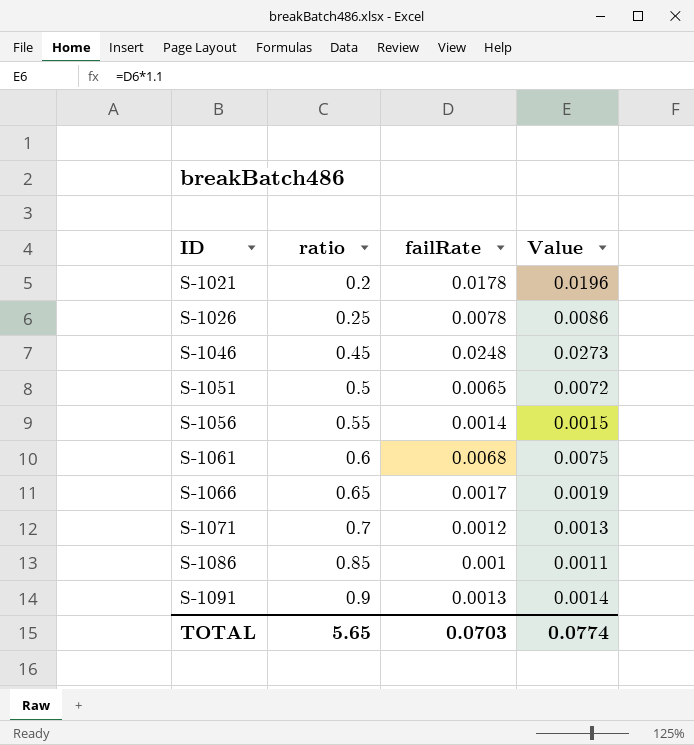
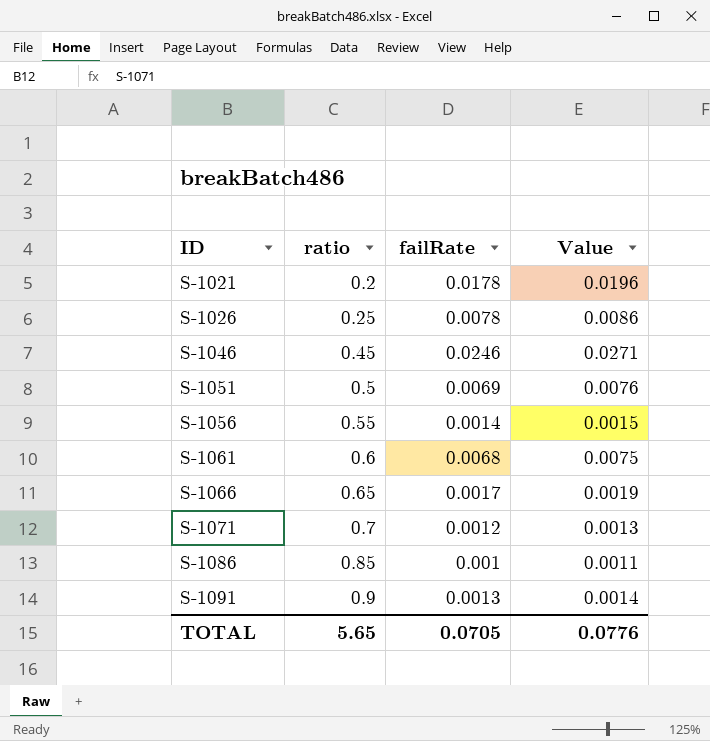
S-1046 | failRate: 0.0248 -> 0.0246
S-1046 | Value: 0.0273 -> 0.0271
S-1051 | failRate: 0.0065 -> 0.0069
S-1051 | Value: 0.0072 -> 0.0076
TOTAL | failRate: 0.0703 -> 0.0705
TOTAL | Value: 0.0774 -> 0.0776

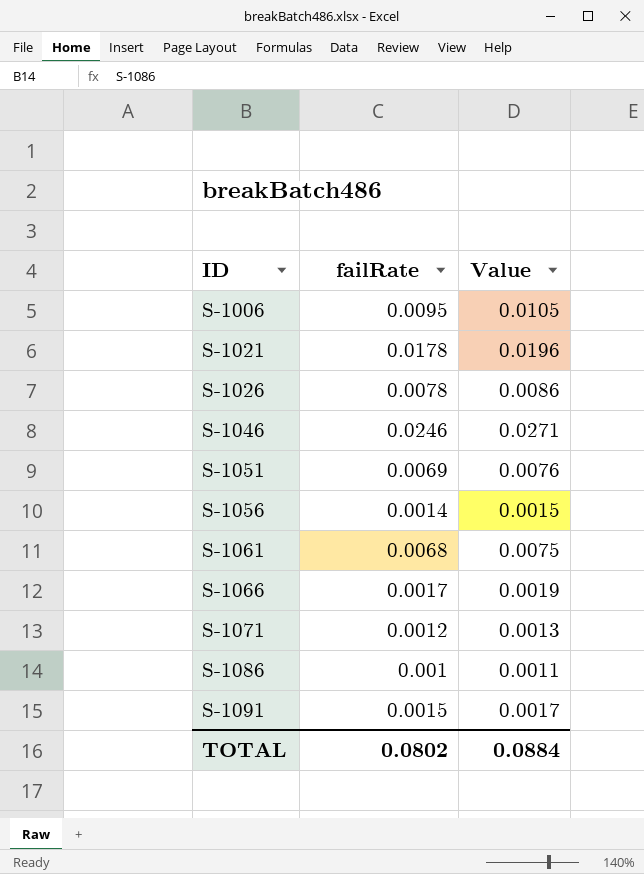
column ratio | position: 2 -> none
row S-1006: none -> 0.0095 | 0.0105
S-1091 | failRate: 0.0013 -> 0.0015
S-1091 | Value: 0.0014 -> 0.0017
TOTAL | failRate: 0.0705 -> 0.0802
TOTAL | Value: 0.0776 -> 0.0884

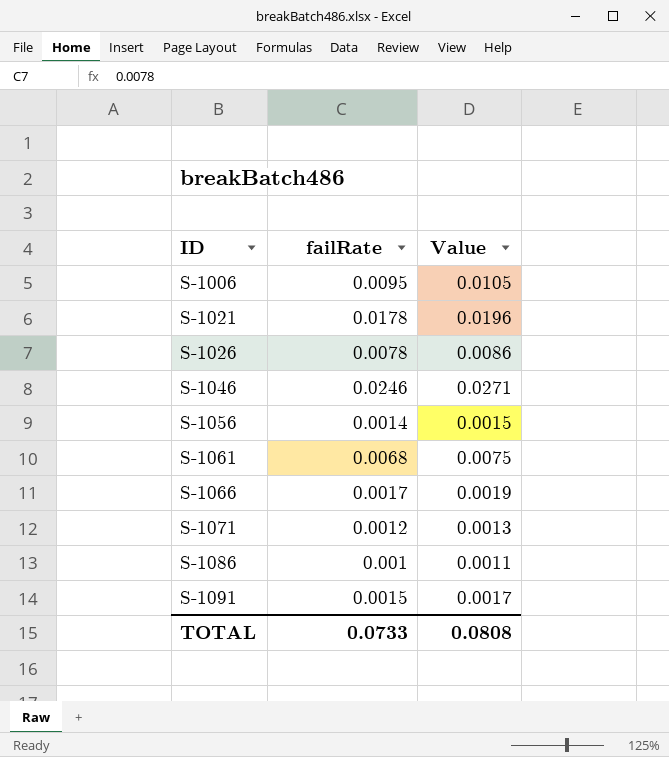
row S-1051: 0.0069 | 0.0076 -> none
TOTAL | failRate: 0.0802 -> 0.0733
TOTAL | Value: 0.0884 -> 0.0808

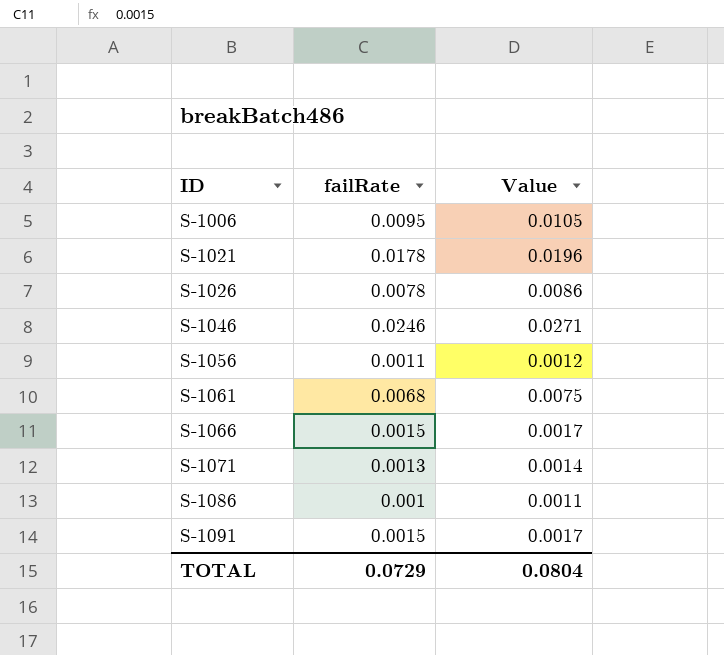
S-1056 | failRate: 0.0014 -> 0.0011
S-1056 | Value: 0.0015 -> 0.0012
S-1066 | failRate: 0.0017 -> 0.0015
S-1066 | Value: 0.0019 -> 0.0017
S-1071 | failRate: 0.0012 -> 0.0013
S-1071 | Value: 0.0013 -> 0.0014
TOTAL | failRate: 0.0733 -> 0.0729
TOTAL | Value: 0.0808 -> 0.0804

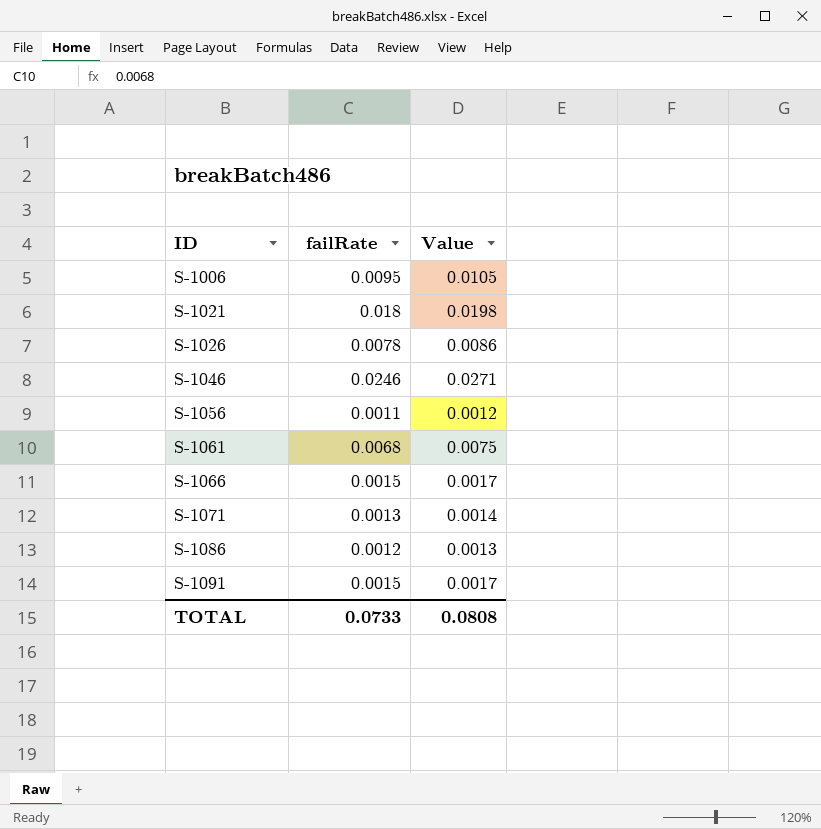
S-1021 | failRate: 0.0178 -> 0.018
S-1021 | Value: 0.0196 -> 0.0198
S-1086 | failRate: 0.001 -> 0.0012
S-1086 | Value: 0.0011 -> 0.0013
TOTAL | failRate: 0.0729 -> 0.0733
TOTAL | Value: 0.0804 -> 0.0808

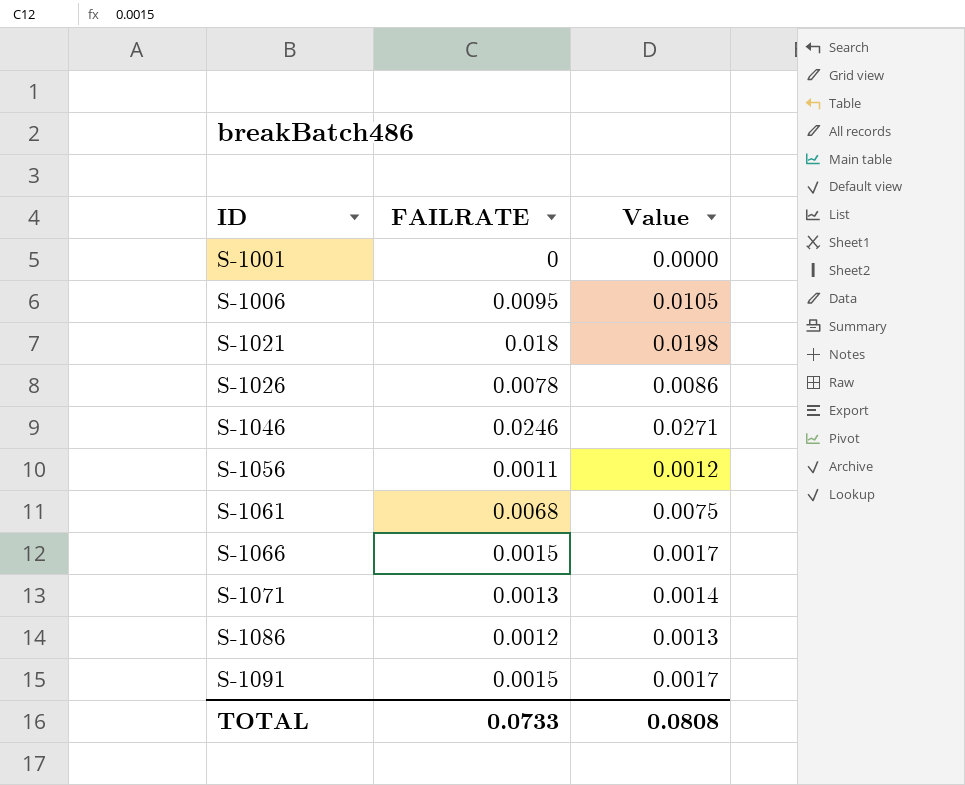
column name: failRate -> FAILRATE
row S-1001: none -> 0 | 0.0000

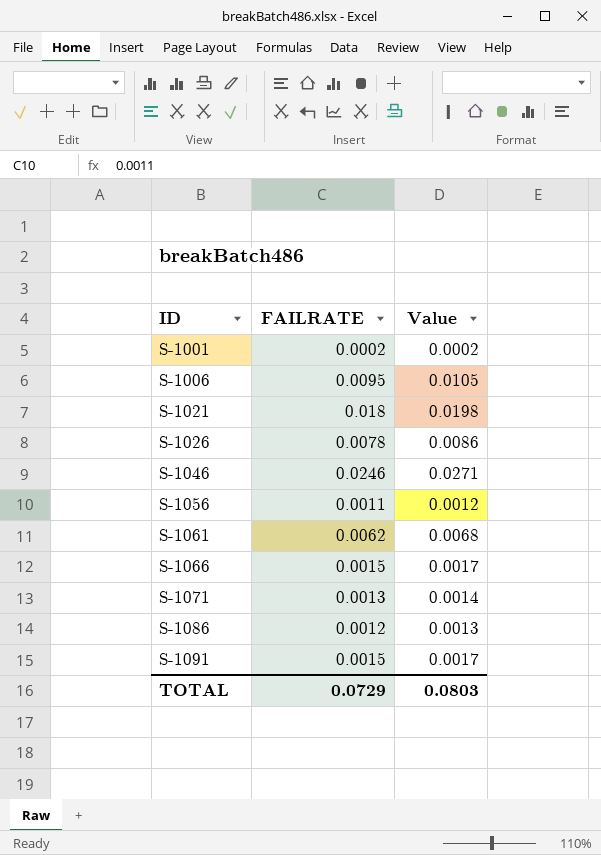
S-1001 | FAILRATE: 0 -> 0.0002
S-1001 | Value: 0.0000 -> 0.0002
S-1061 | FAILRATE: 0.0068 -> 0.0062
S-1061 | Value: 0.0075 -> 0.0068
TOTAL | FAILRATE: 0.0733 -> 0.0729
TOTAL | Value: 0.0808 -> 0.0803

